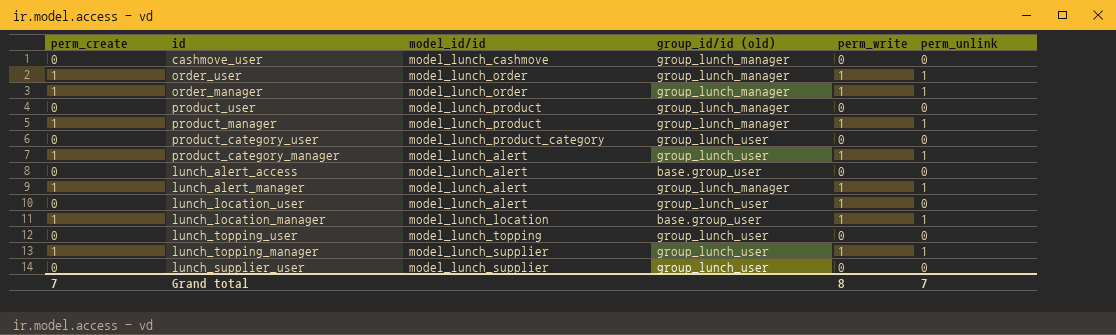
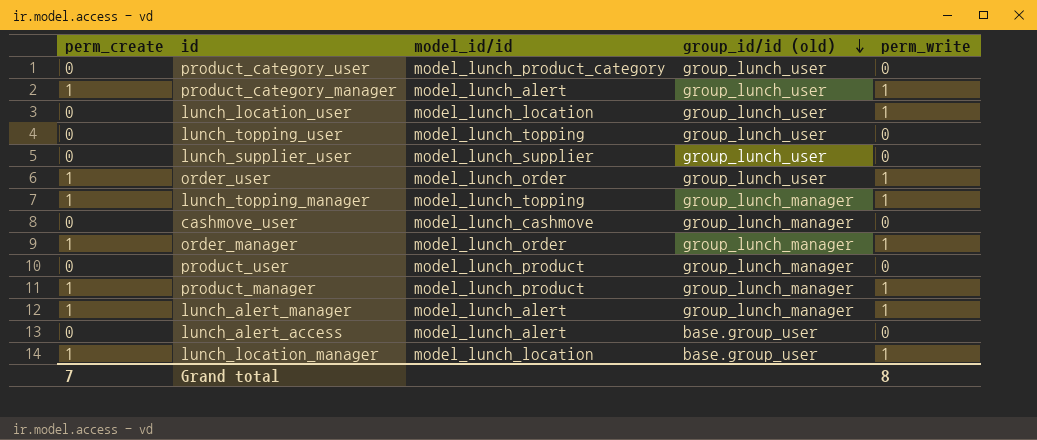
row order: none -> group_id/id (old) descending
column perm_unlink | position: 6 -> none
lunch_location_user | model_id/id: model_lunch_alert -> model_lunch_location
order_user | group_id/id (old): group_lunch_manager -> group_lunch_user
lunch_topping_manager | model_id/id: model_lunch_supplier -> model_lunch_topping
lunch_topping_manager | group_id/id (old): group_lunch_user -> group_lunch_manager

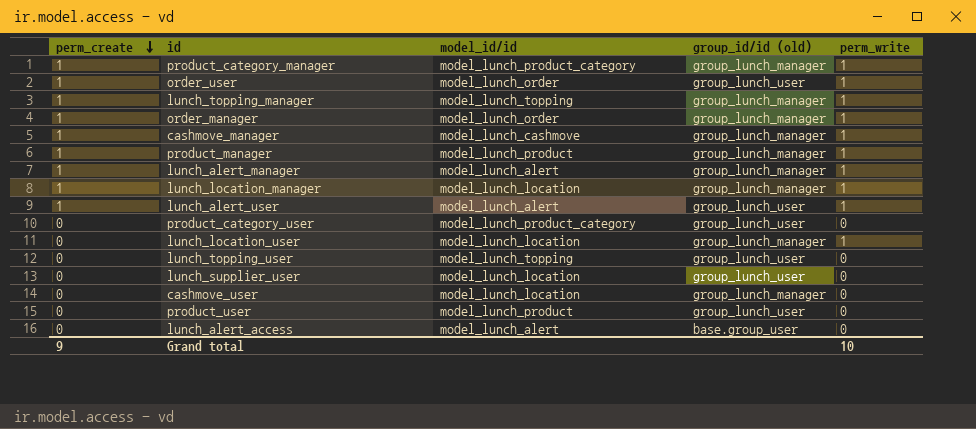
row order: group_id/id (old) descending -> perm_create descending
product_category_manager | model_id/id: model_lunch_alert -> model_lunch_product_category
product_category_manager | group_id/id (old): group_lunch_user -> group_lunch_manager
row cashmove_manager: none -> 1 | model_lunch_cashmove | group_lunch_manager | 1
lunch_location_manager | group_id/id (old): base.group_user -> group_lunch_manager
row lunch_alert_user: none -> 1 | model_lunch_alert | group_lunch_user | 1
lunch_location_user | group_id/id (old): group_lunch_user -> group_lunch_manager
lunch_supplier_user | model_id/id: model_lunch_supplier -> model_lunch_location
cashmove_user | model_id/id: model_lunch_cashmove -> model_lunch_location
product_user | group_id/id (old): group_lunch_manager -> group_lunch_user
Grand total | perm_create: 7 -> 9
Grand total | perm_write: 8 -> 10

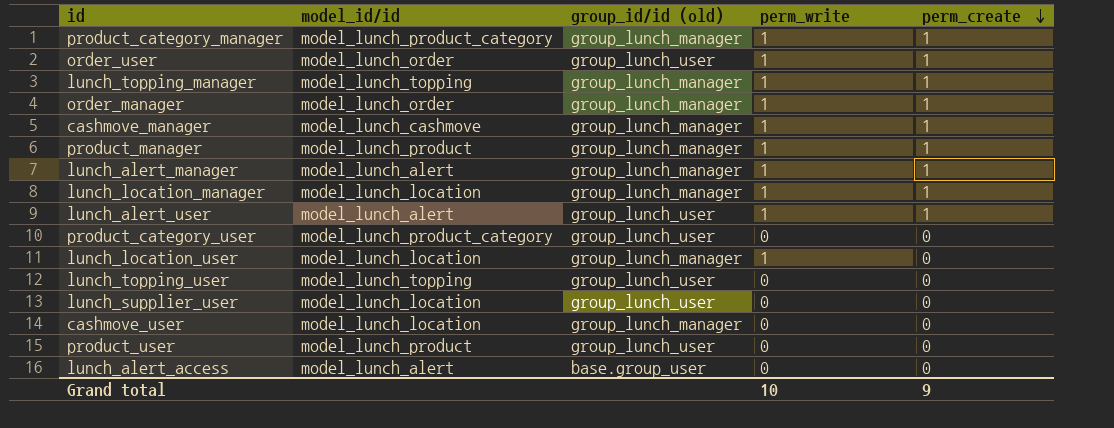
column perm_create | position: 1 -> 5

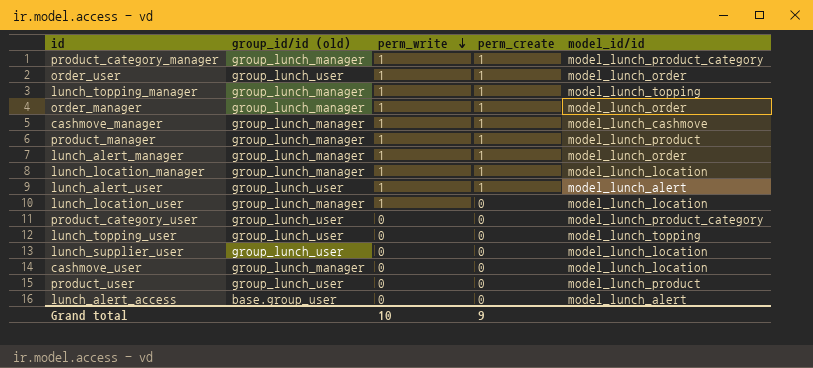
row order: perm_create descending -> perm_write descending
column model_id/id | position: 2 -> 5
lunch_alert_manager | model_id/id: model_lunch_alert -> model_lunch_order

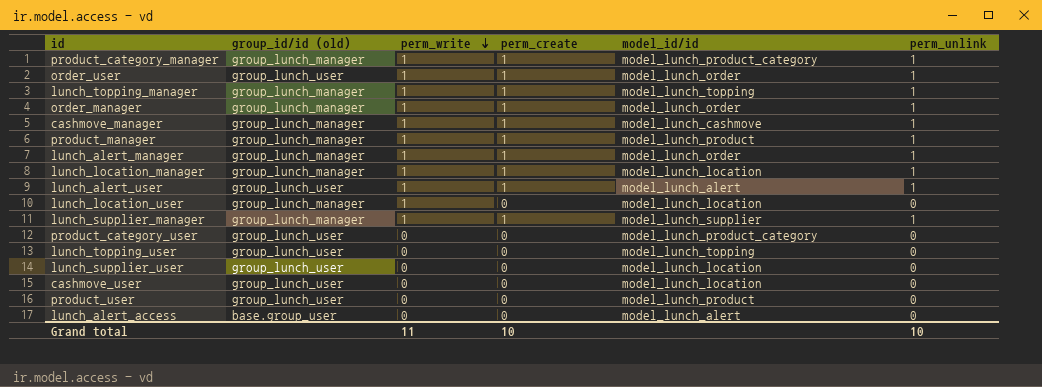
column perm_unlink | position: none -> 6
row lunch_supplier_manager: none -> group_lunch_manager | 1 | 1 | model_lunch_supplier | 1
cashmove_user | group_id/id (old): group_lunch_manager -> group_lunch_user
Grand total | perm_write: 10 -> 11
Grand total | perm_create: 9 -> 10

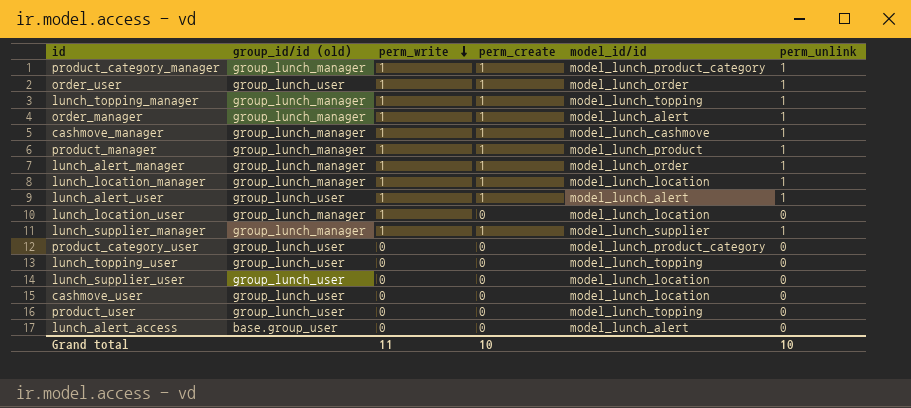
order_manager | model_id/id: model_lunch_order -> model_lunch_alert
product_user | model_id/id: model_lunch_product -> model_lunch_topping

